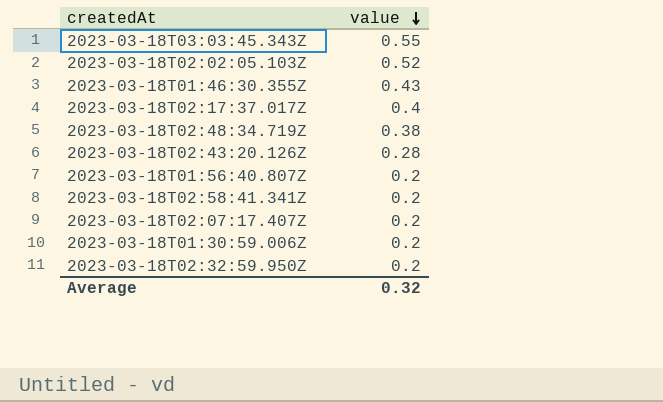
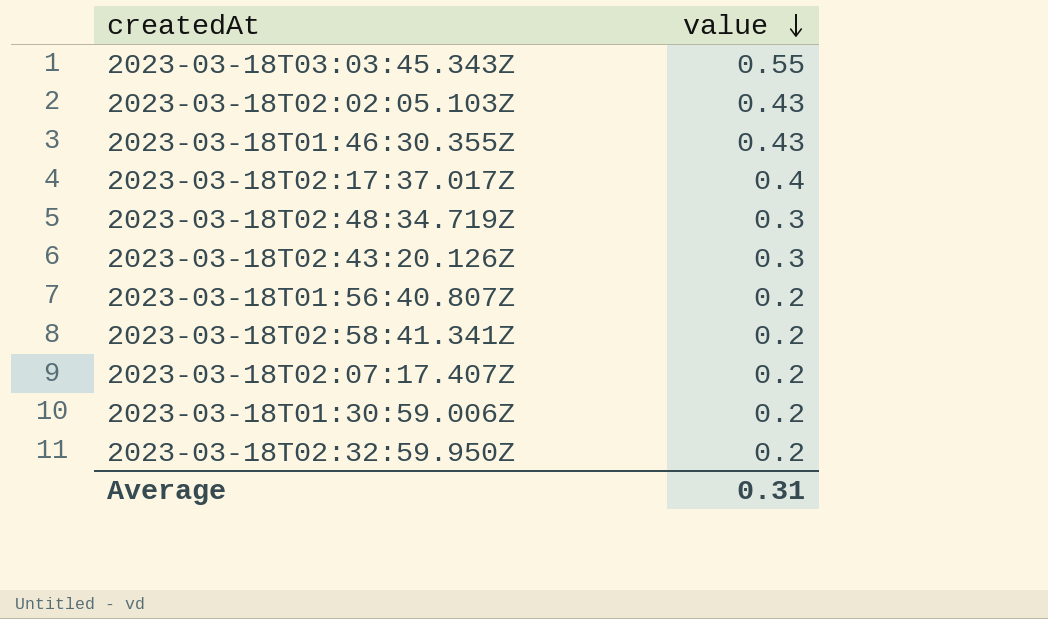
2023-03-18T02:02:05.103Z | value: 0.52 -> 0.43
2023-03-18T02:48:34.719Z | value: 0.38 -> 0.3
2023-03-18T02:43:20.126Z | value: 0.28 -> 0.3
Average | value: 0.32 -> 0.31

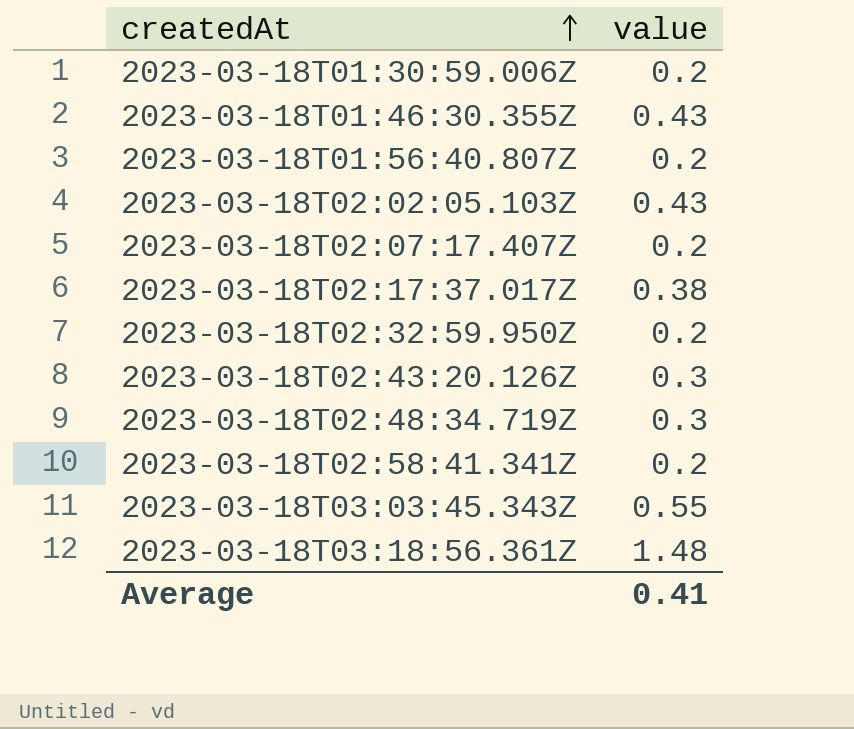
row order: value descending -> createdAt ascending
2023-03-18T02:17:37.017Z | value: 0.4 -> 0.38
row 2023-03-18T03:18:56.361Z: none -> 1.48
Average | value: 0.31 -> 0.41

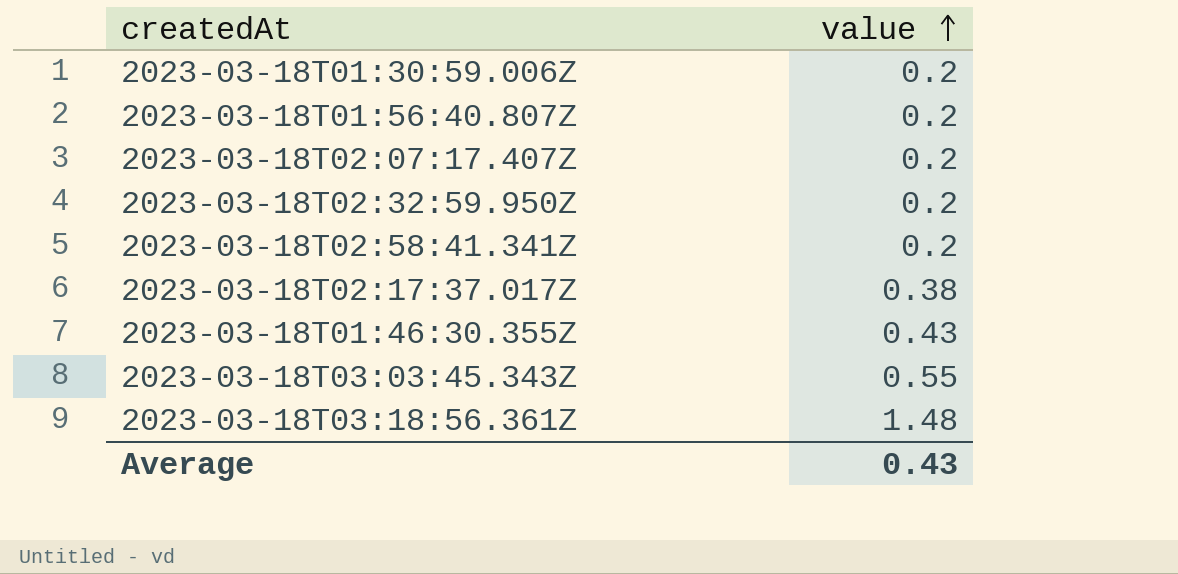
row order: createdAt ascending -> value ascending
row 2023-03-18T02:02:05.103Z: 0.43 -> none
row 2023-03-18T02:43:20.126Z: 0.3 -> none
row 2023-03-18T02:48:34.719Z: 0.3 -> none
Average | value: 0.41 -> 0.43

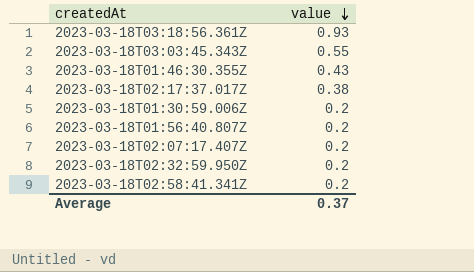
row order: value ascending -> value descending
2023-03-18T03:18:56.361Z | value: 1.48 -> 0.93
Average | value: 0.43 -> 0.37

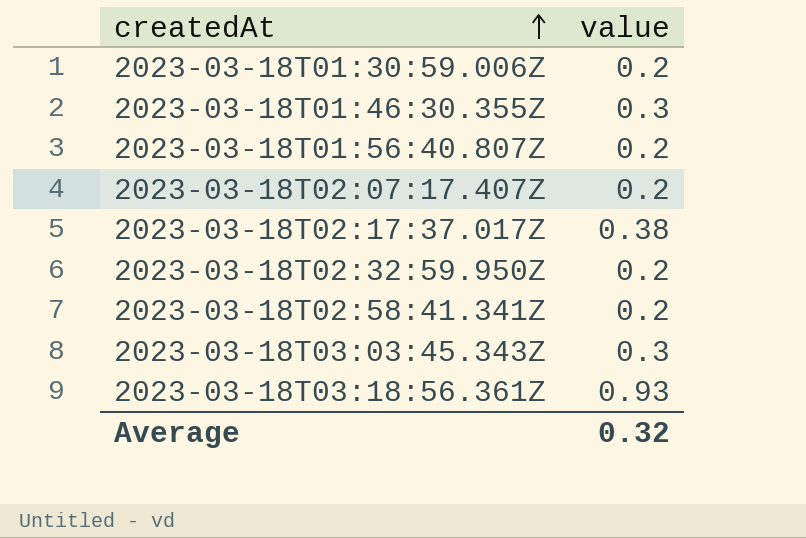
row order: value descending -> createdAt ascending
2023-03-18T01:46:30.355Z | value: 0.43 -> 0.3
2023-03-18T03:03:45.343Z | value: 0.55 -> 0.3
Average | value: 0.37 -> 0.32

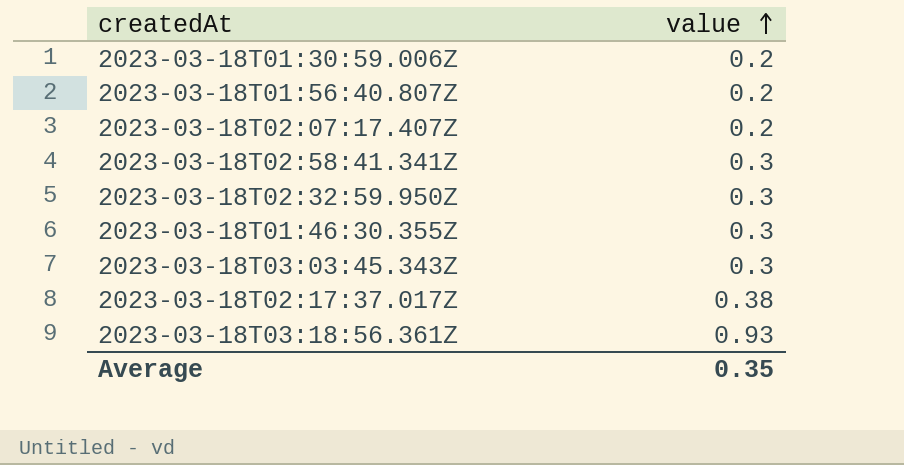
row order: createdAt ascending -> value ascending
2023-03-18T02:58:41.341Z | value: 0.2 -> 0.3
2023-03-18T02:32:59.950Z | value: 0.2 -> 0.3
Average | value: 0.32 -> 0.35

